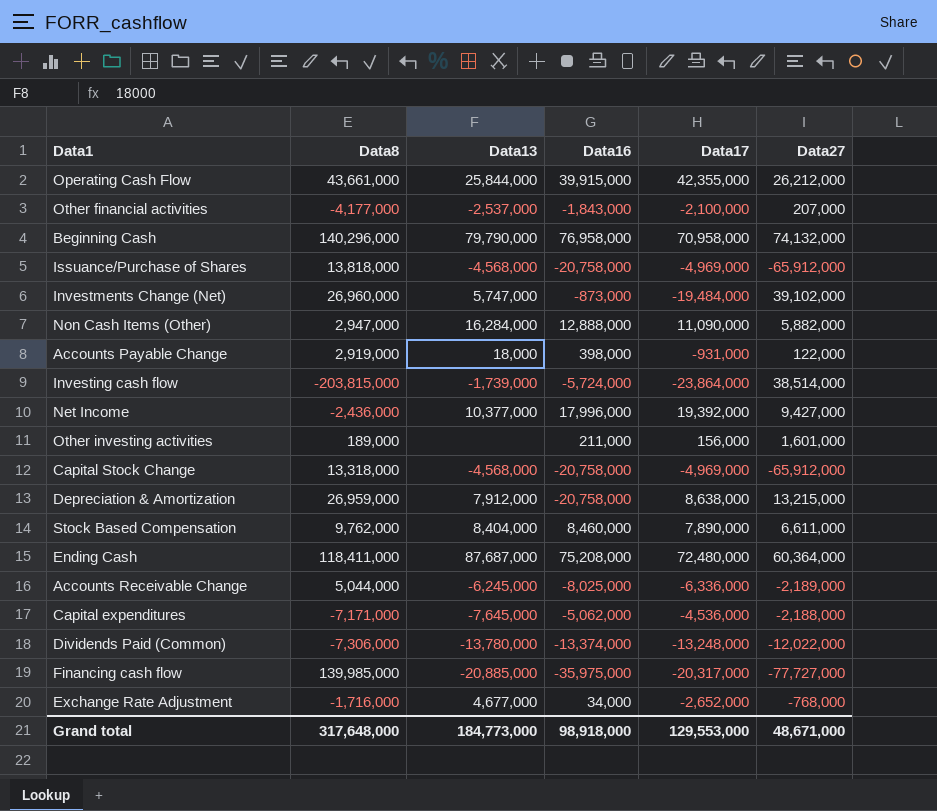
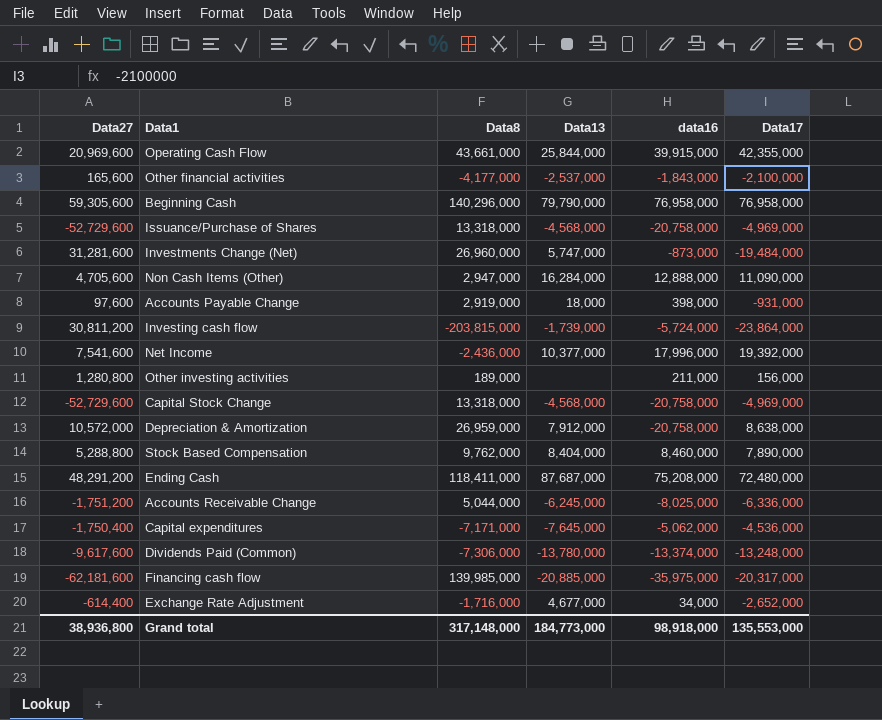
column Data27 | position: 6 -> 1
column name: Data16 -> data16
Operating Cash Flow | Data27: 26,212,000 -> 20,969,600
Other financial activities | Data27: 207,000 -> 165,600
Beginning Cash | Data27: 74,132,000 -> 59,305,600
Beginning Cash | Data17: 70,958,000 -> 76,958,000
Issuance/Purchase of Shares | Data27: -65,912,000 -> -52,729,600
Issuance/Purchase of Shares | Data8: 13,818,000 -> 13,318,000
Investments Change (Net) | Data27: 39,102,000 -> 31,281,600
Non Cash Items (Other) | Data27: 5,882,000 -> 4,705,600
Accounts Payable Change | Data27: 122,000 -> 97,600
Investing cash flow | Data27: 38,514,000 -> 30,811,200
Net Income | Data27: 9,427,000 -> 7,541,600
Other investing activities | Data27: 1,601,000 -> 1,280,800
Capital Stock Change | Data27: -65,912,000 -> -52,729,600
Depreciation & Amortization | Data27: 13,215,000 -> 10,572,000
Stock Based Compensation | Data27: 6,611,000 -> 5,288,800
Ending Cash | Data27: 60,364,000 -> 48,291,200
Accounts Receivable Change | Data27: -2,189,000 -> -1,751,200
Capital expenditures | Data27: -2,188,000 -> -1,750,400
Dividends Paid (Common) | Data27: -12,022,000 -> -9,617,600
Financing cash flow | Data27: -77,727,000 -> -62,181,600
Exchange Rate Adjustment | Data27: -768,000 -> -614,400
Grand total | Data27: 48,671,000 -> 38,936,800
Grand total | Data8: 317,648,000 -> 317,148,000
Grand total | Data17: 129,553,000 -> 135,553,000

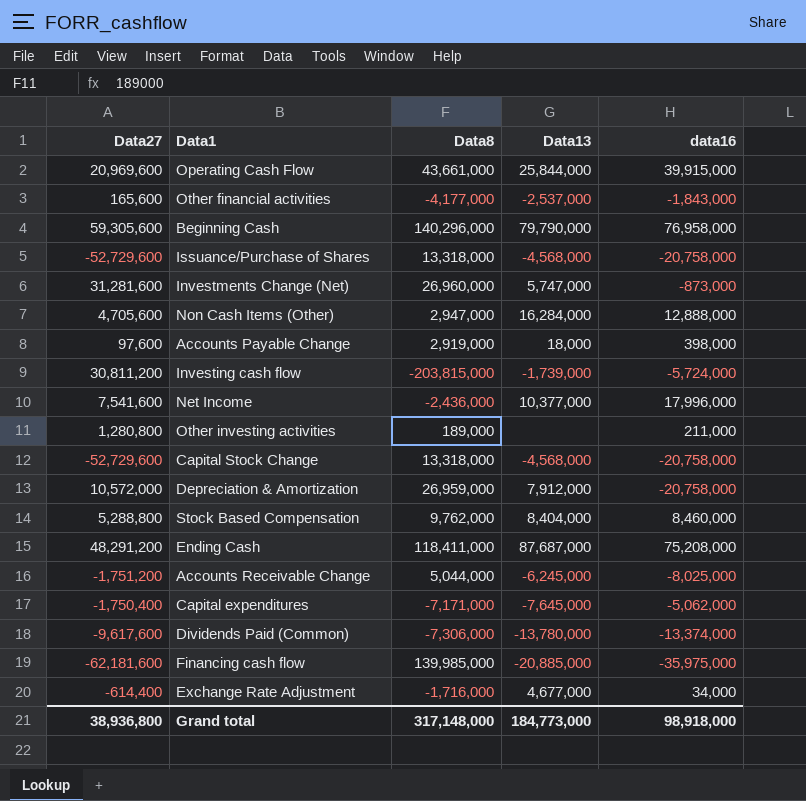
column Data17 | position: 6 -> none

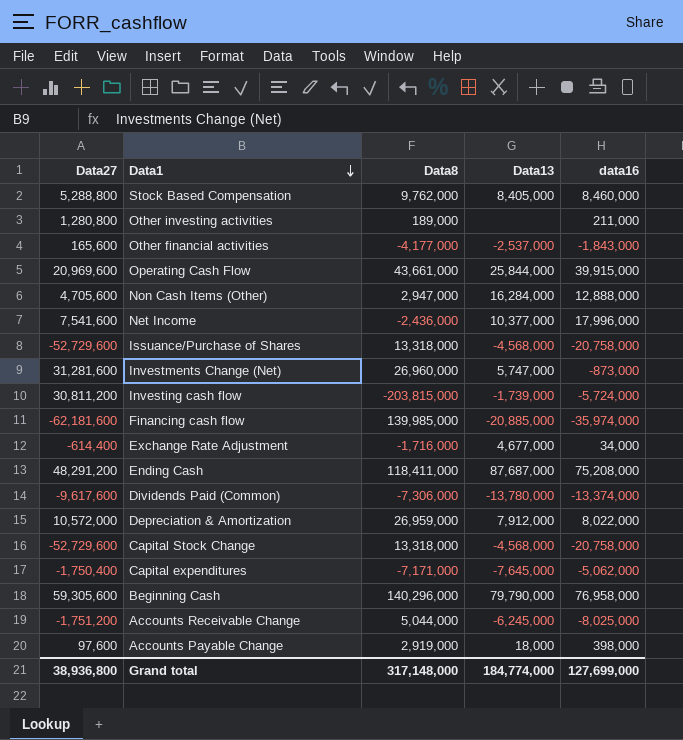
row order: none -> Data1 descending
Stock Based Compensation | Data13: 8,404,000 -> 8,405,000
Financing cash flow | data16: -35,975,000 -> -35,974,000
Depreciation & Amortization | data16: -20,758,000 -> 8,022,000
Grand total | Data13: 184,773,000 -> 184,774,000
Grand total | data16: 98,918,000 -> 127,699,000

